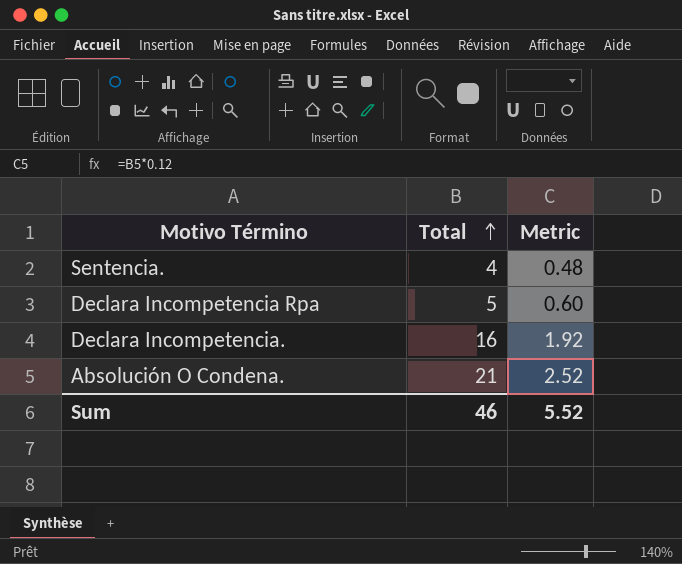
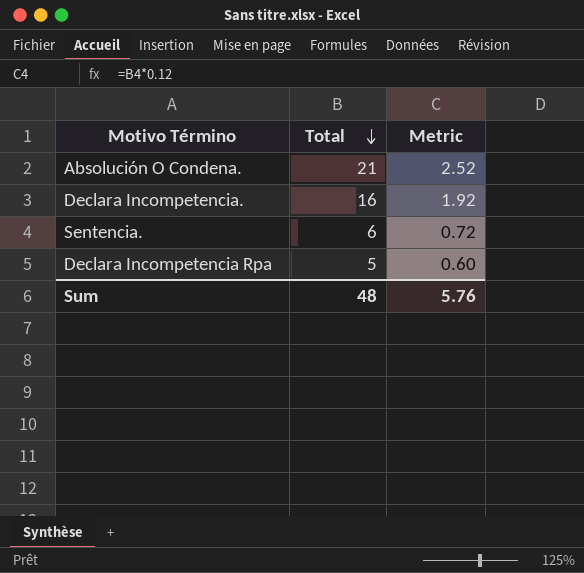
row order: Total ascending -> Total descending
Sentencia. | Total: 4 -> 6
Sentencia. | Metric: 0.48 -> 0.72
Sum | Total: 46 -> 48
Sum | Metric: 5.52 -> 5.76

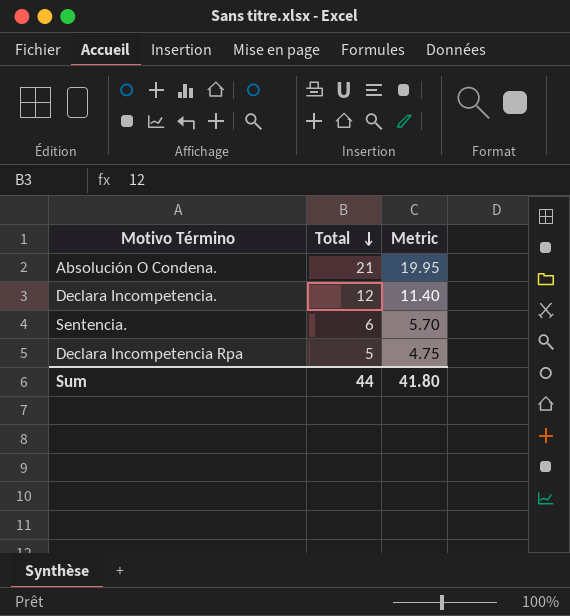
column Metric | formula: [Total] * 0.12 -> [Total] * 0.95
Declara Incompetencia. | Total: 16 -> 12
Sum | Total: 48 -> 44
Sum | Metric: 5.76 -> 41.80

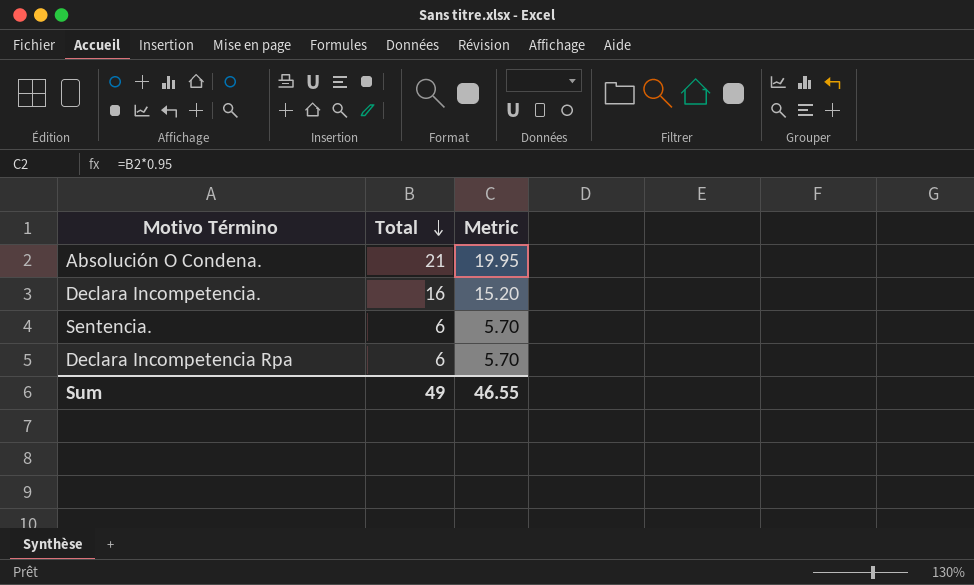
Declara Incompetencia. | Total: 12 -> 16
Declara Incompetencia. | Metric: 11.40 -> 15.20
Declara Incompetencia Rpa | Total: 5 -> 6
Declara Incompetencia Rpa | Metric: 4.75 -> 5.70
Sum | Total: 44 -> 49
Sum | Metric: 41.80 -> 46.55

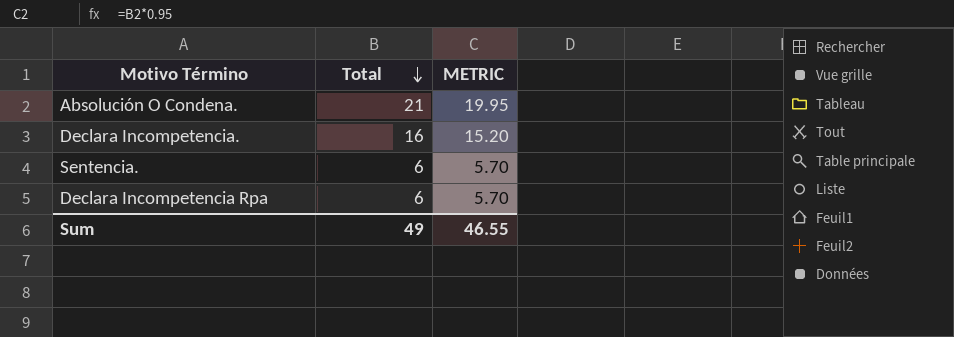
column name: Metric -> METRIC

